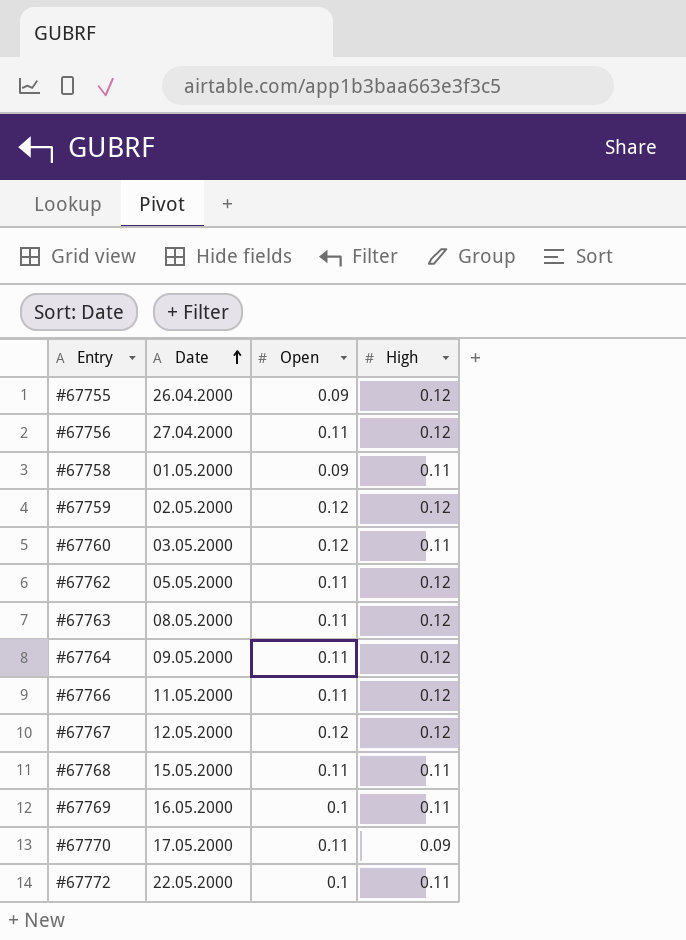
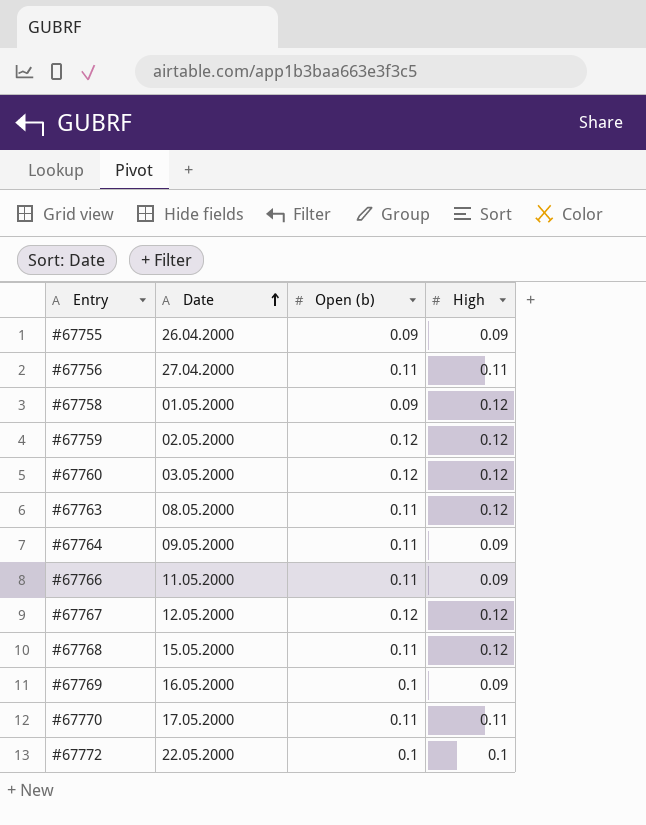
column name: Open -> Open (b)
row #67762: 05.05.2000 | 0.11 | 0.12 -> none
#67755 | High: 0.12 -> 0.09
#67756 | High: 0.12 -> 0.11
#67758 | High: 0.11 -> 0.12
#67760 | High: 0.11 -> 0.12
#67764 | High: 0.12 -> 0.09
#67766 | High: 0.12 -> 0.09
#67768 | High: 0.11 -> 0.12
#67769 | High: 0.11 -> 0.09
#67770 | High: 0.09 -> 0.11
#67772 | High: 0.11 -> 0.1

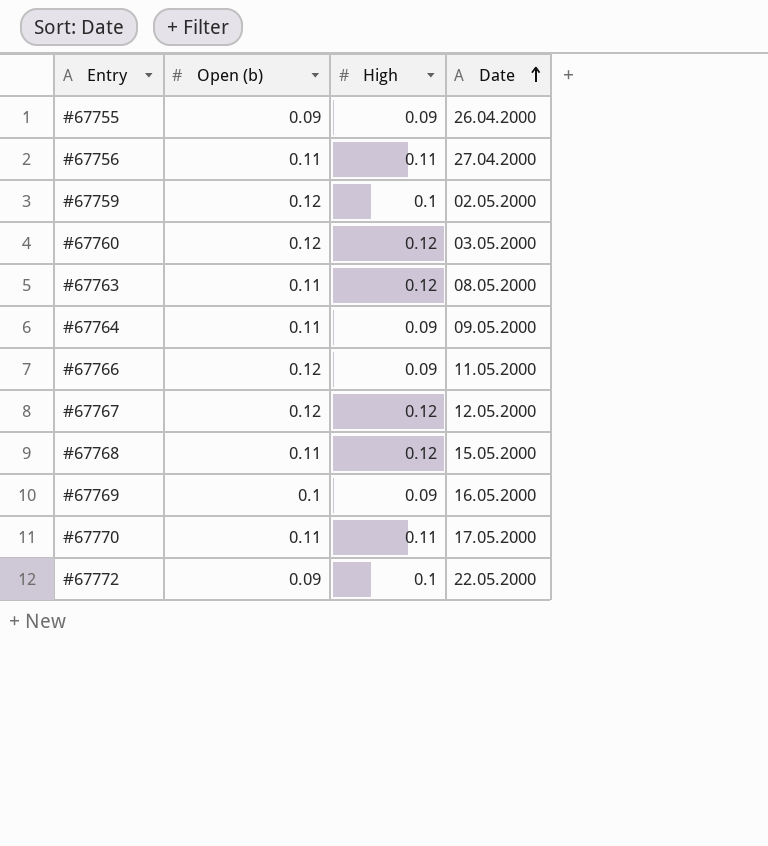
column Date | position: 2 -> 4
row #67758: 01.05.2000 | 0.09 | 0.12 -> none
#67759 | High: 0.12 -> 0.1
#67766 | Open (b): 0.11 -> 0.12
#67772 | Open (b): 0.1 -> 0.09

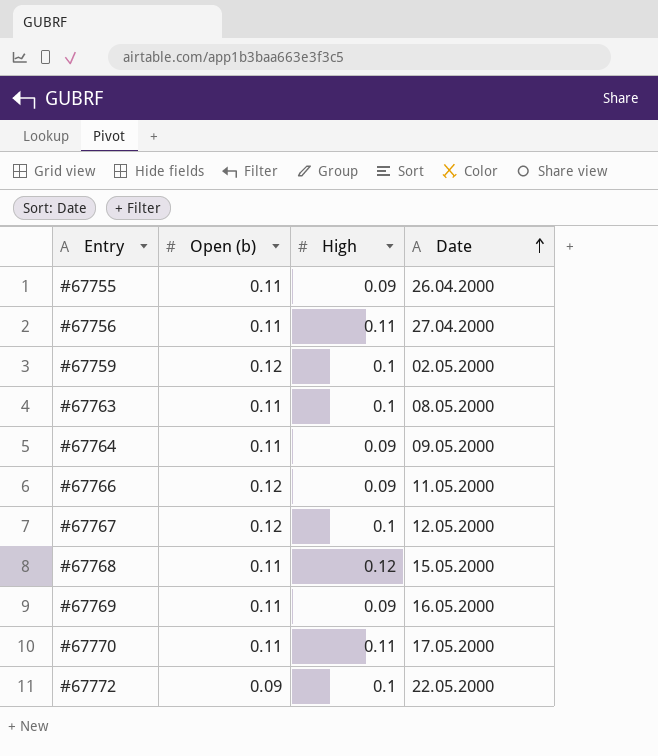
row #67760: 0.12 | 0.12 | 03.05.2000 -> none
#67755 | Open (b): 0.09 -> 0.11
#67763 | High: 0.12 -> 0.1
#67767 | High: 0.12 -> 0.1
#67769 | Open (b): 0.1 -> 0.11

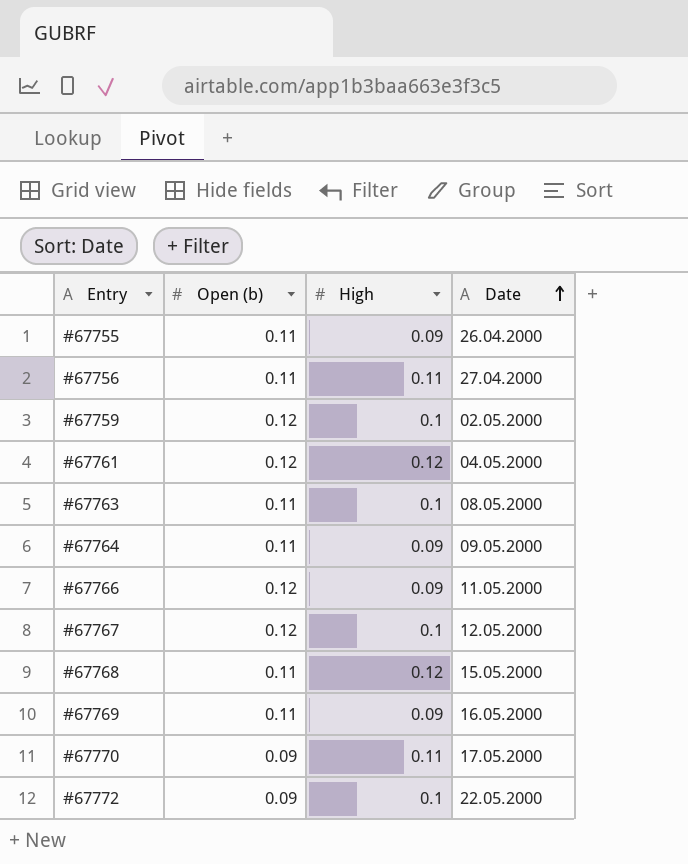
row #67761: none -> 0.12 | 0.12 | 04.05.2000
#67770 | Open (b): 0.11 -> 0.09

